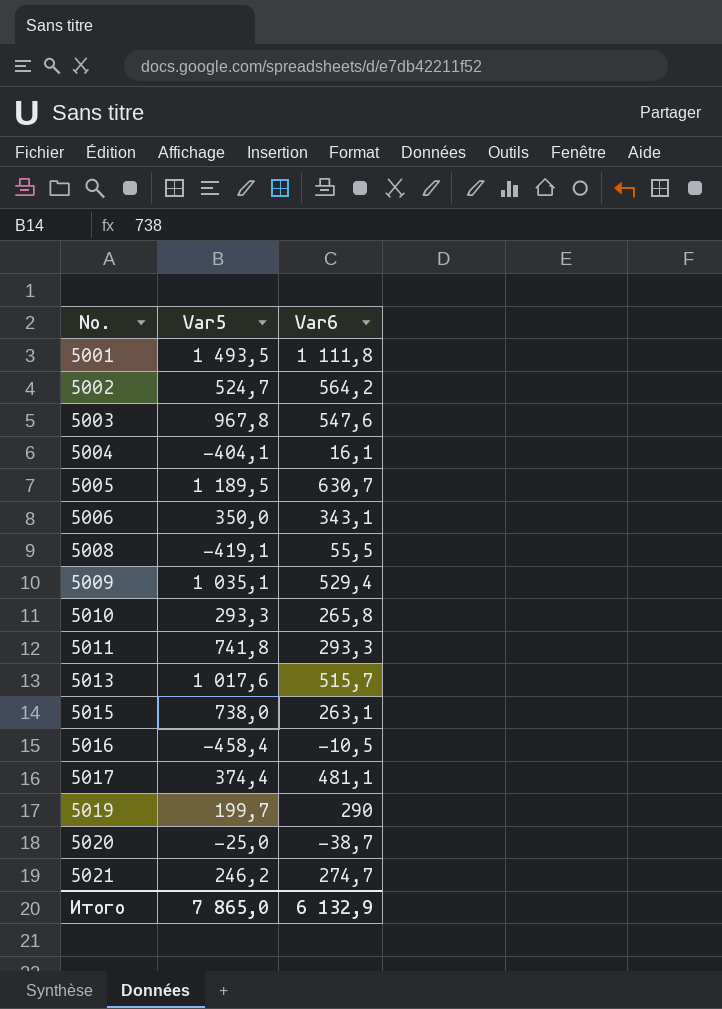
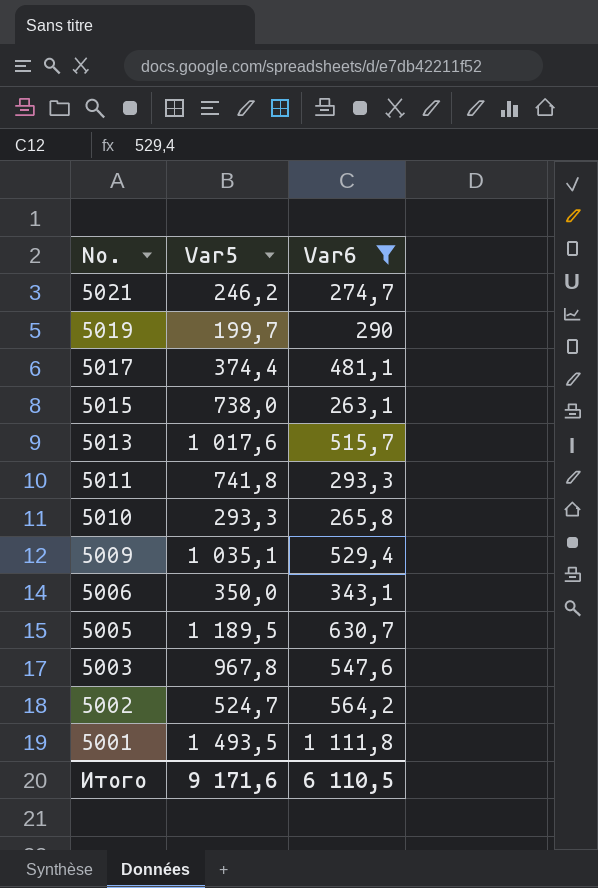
filter: none -> Var6 >= 263,1
row order: No. ascending -> No. descending
Итого | Var5: 7 865,0 -> 9 171,6
Итого | Var6: 6 132,9 -> 6 110,5

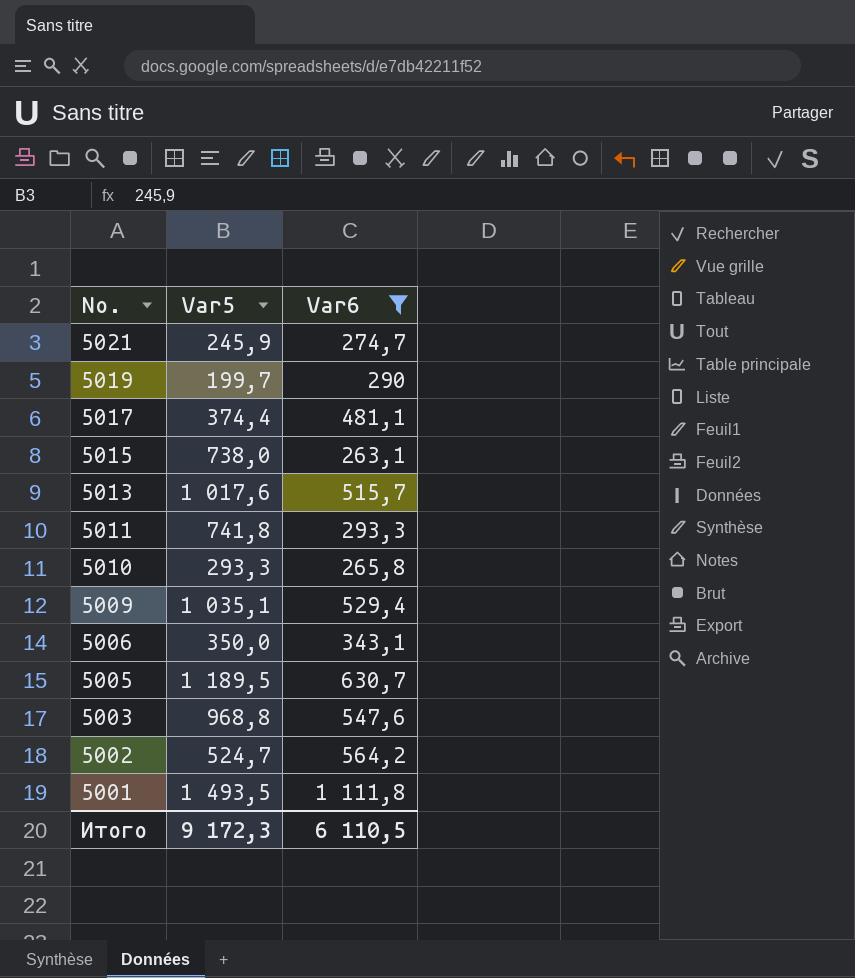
5021 | Var5: 246,2 -> 245,9
5003 | Var5: 967,8 -> 968,8
Итого | Var5: 9 171,6 -> 9 172,3

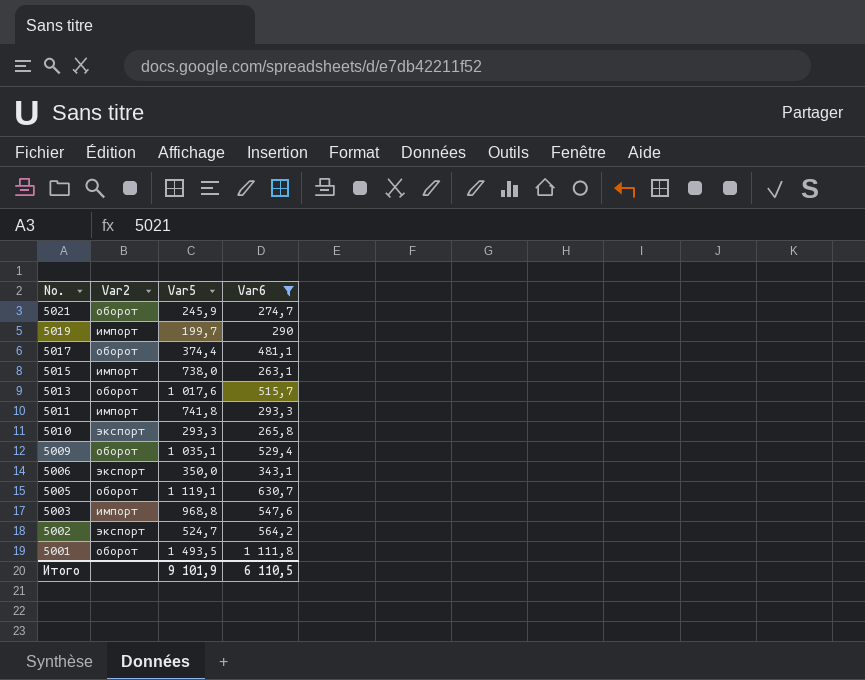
column Var2 | position: none -> 2
5005 | Var5: 1 189,5 -> 1 119,1
Итого | Var5: 9 172,3 -> 9 101,9

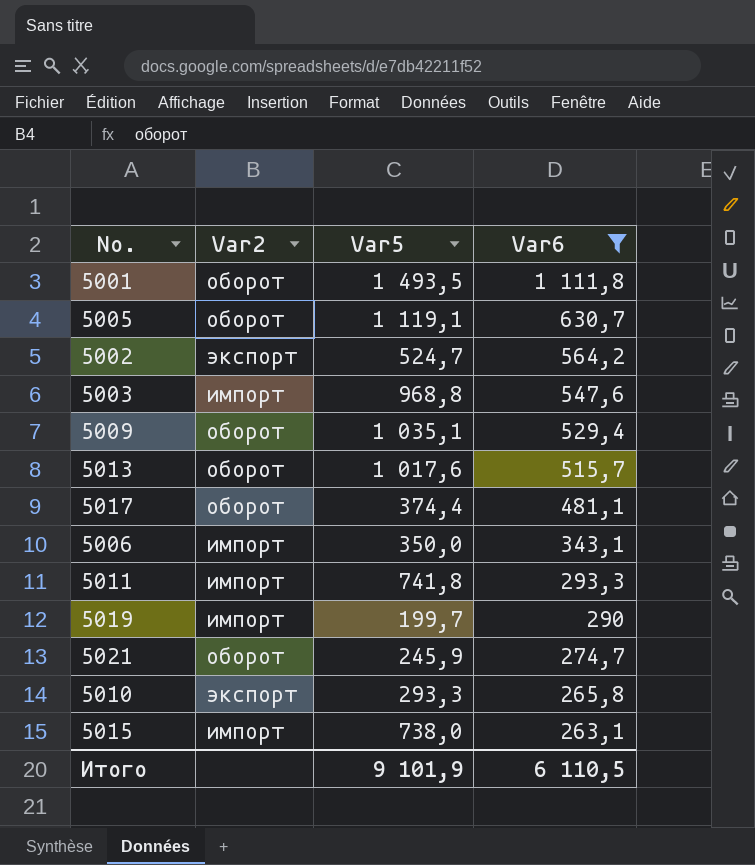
row order: No. descending -> Var6 descending
5006 | Var2: экспорт -> импорт

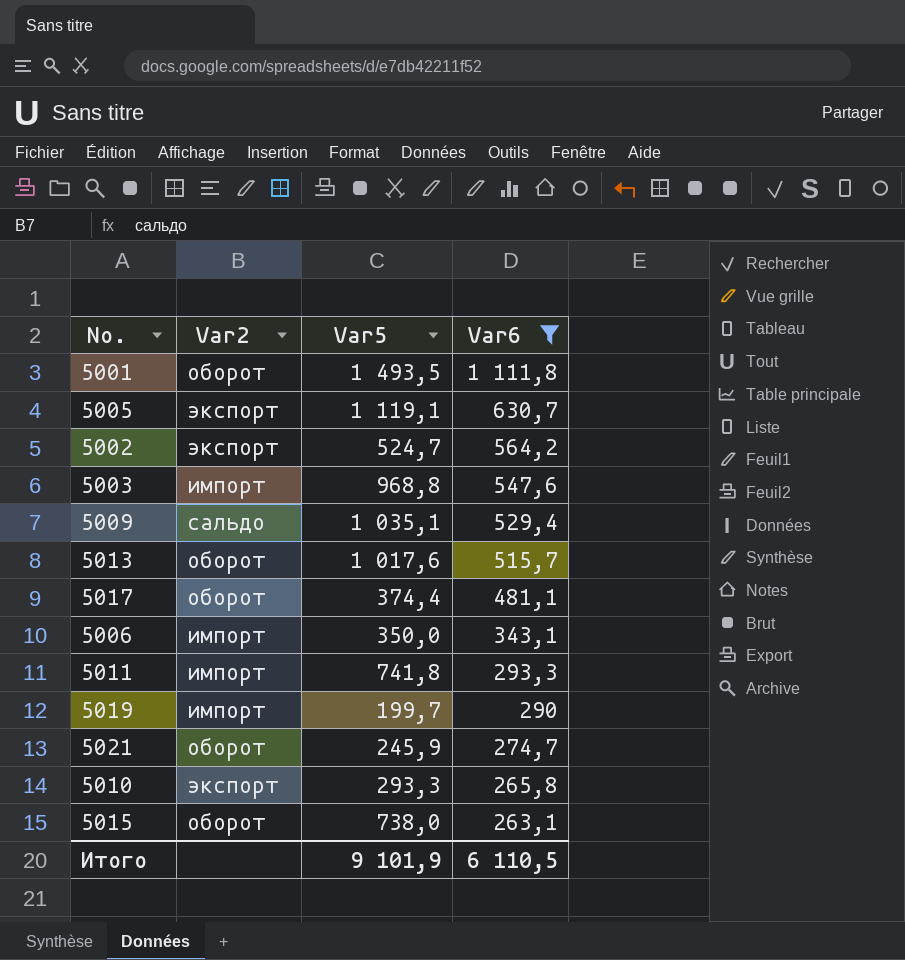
5005 | Var2: оборот -> экспорт
5009 | Var2: оборот -> сальдо
5015 | Var2: импорт -> оборот

